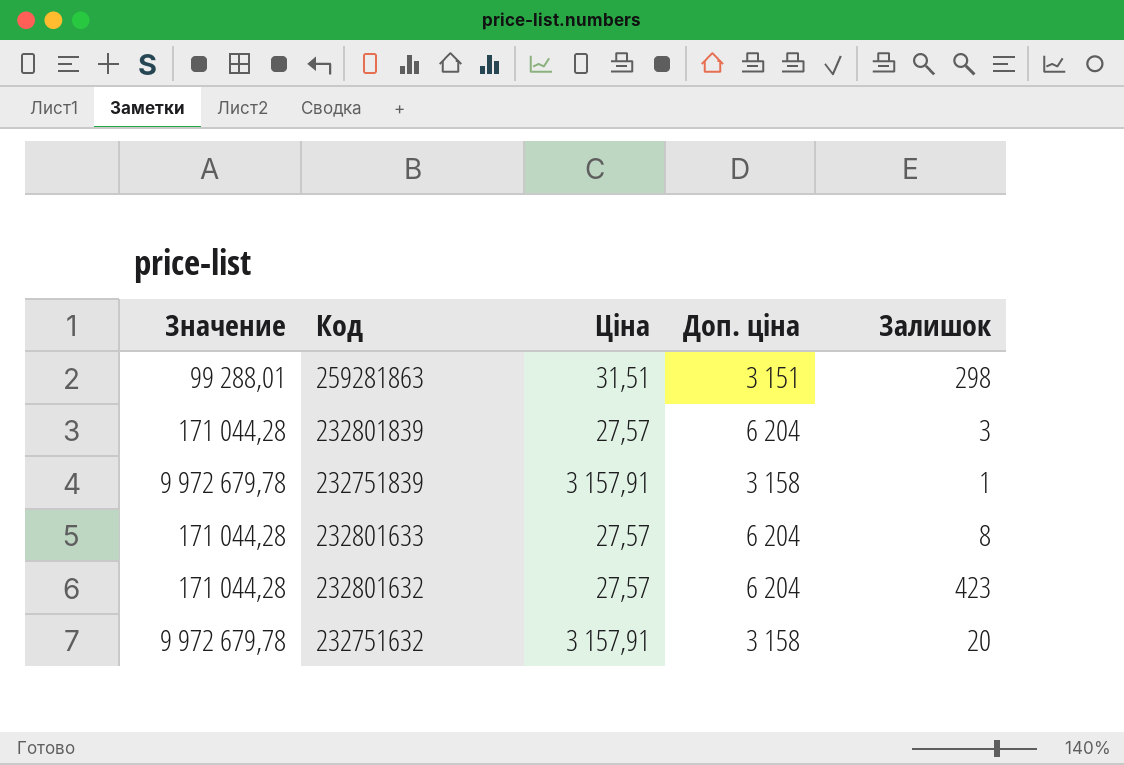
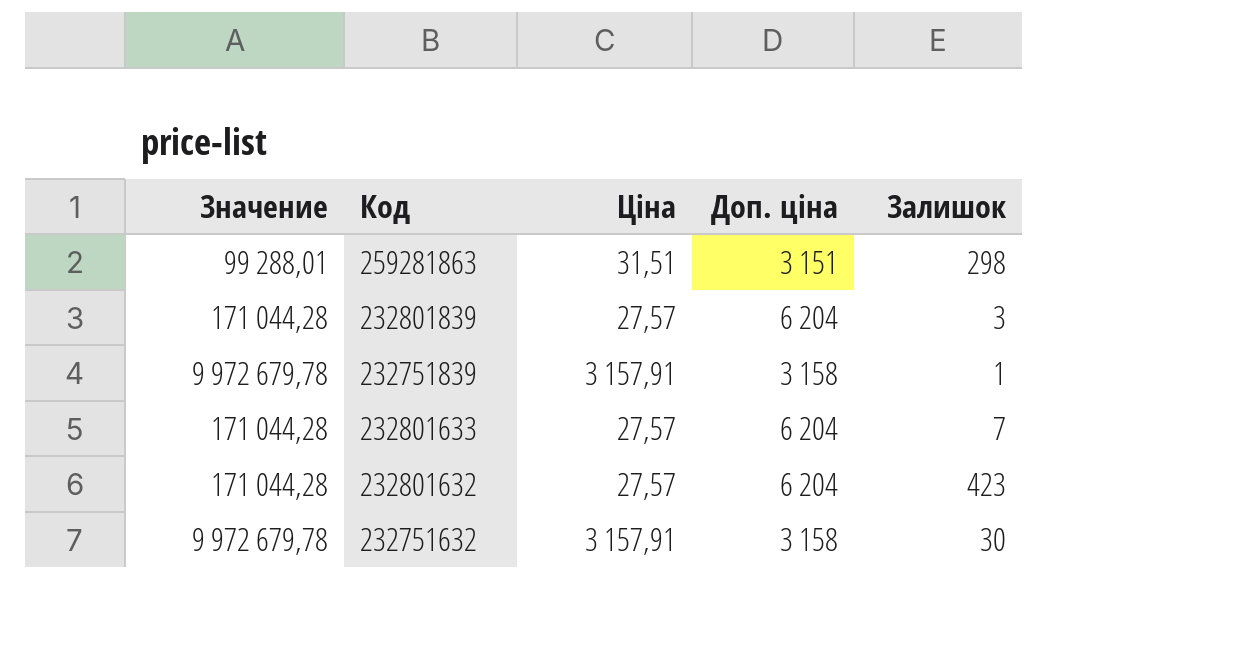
232801633 | Залишок: 8 -> 7
232751632 | Залишок: 20 -> 30

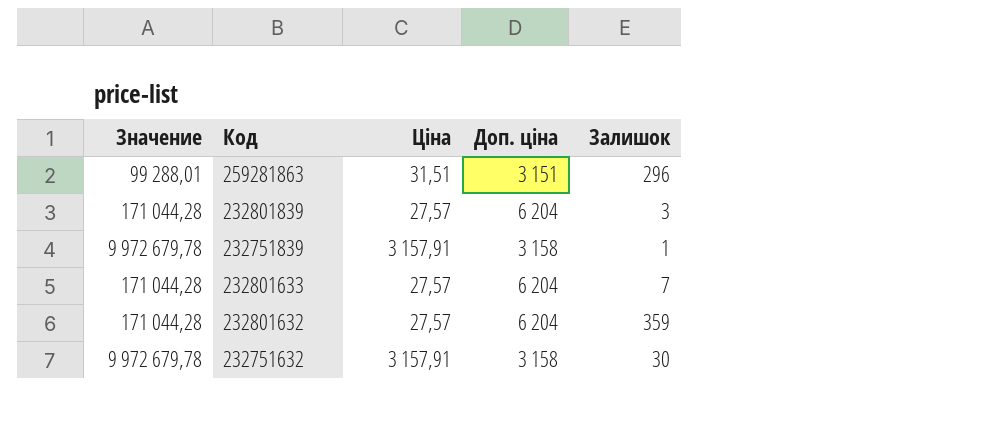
259281863 | Залишок: 298 -> 296
232801632 | Залишок: 423 -> 359

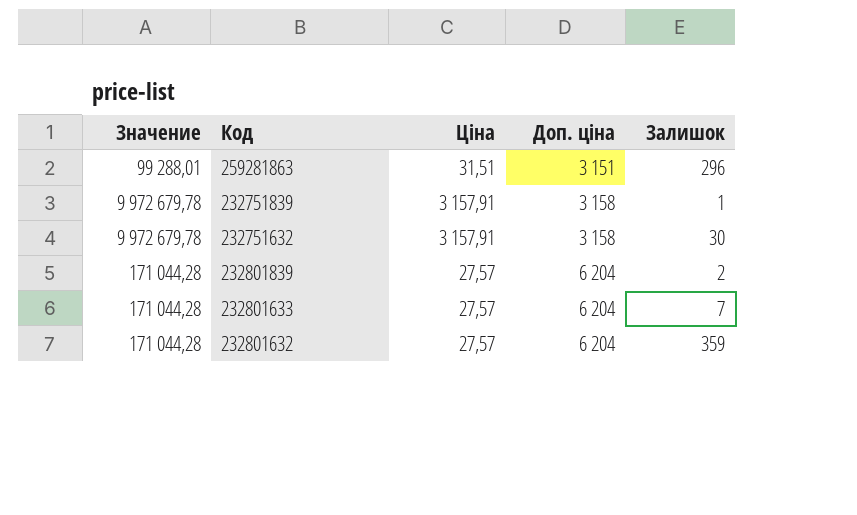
row order: none -> Доп. ціна ascending
232801839 | Залишок: 3 -> 2

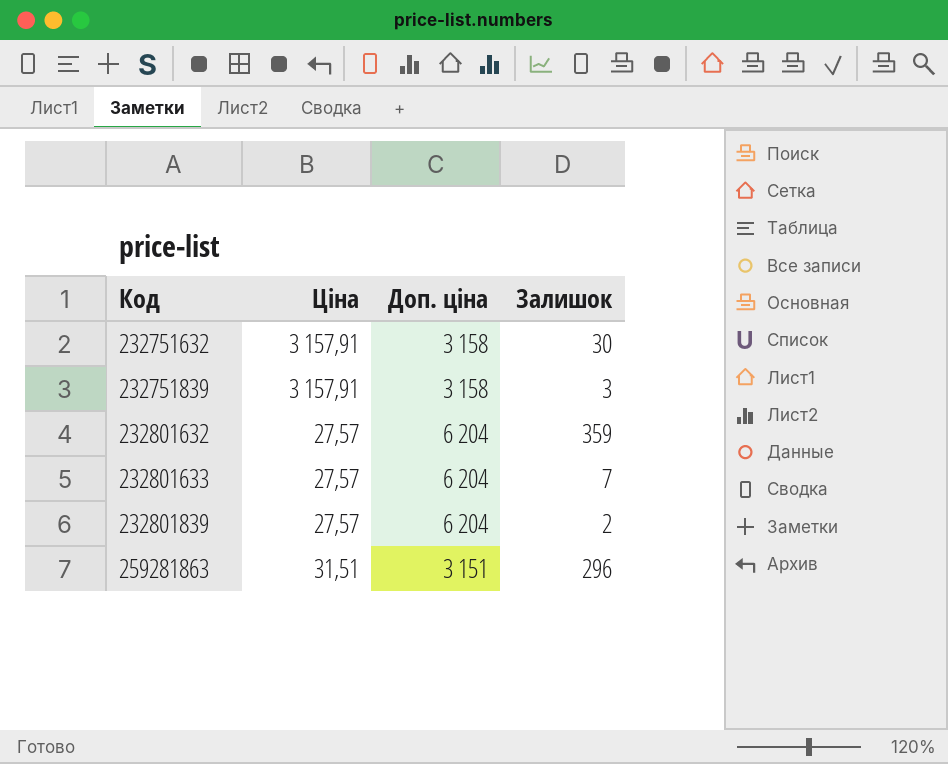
row order: Доп. ціна ascending -> Код ascending
column Значение | formula: [Ціна] * [Доп. ціна] -> none
232751839 | Залишок: 1 -> 3

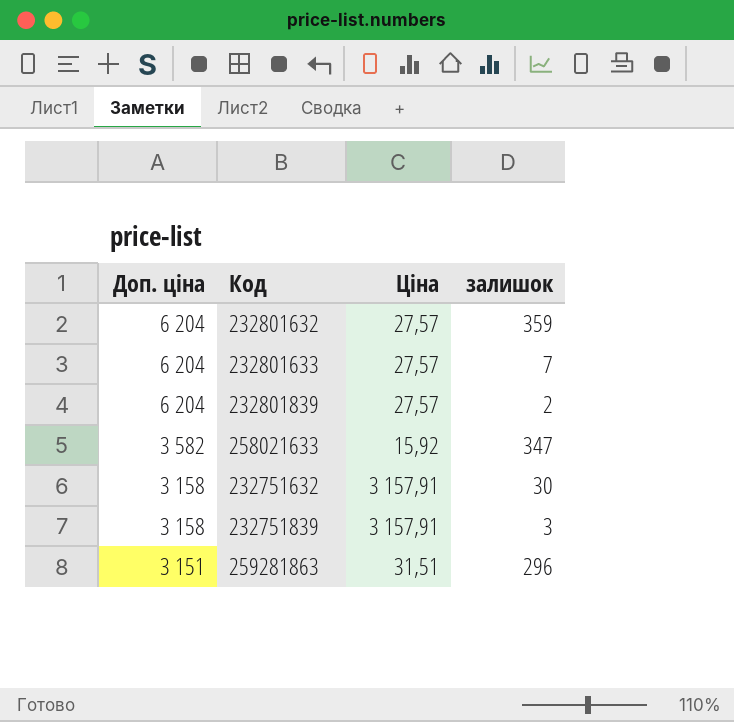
row order: Код ascending -> Доп. ціна descending
column Доп. ціна | position: 3 -> 1
column name: Залишок -> залишок
row 258021633: none -> 3 582 | 15,92 | 347

